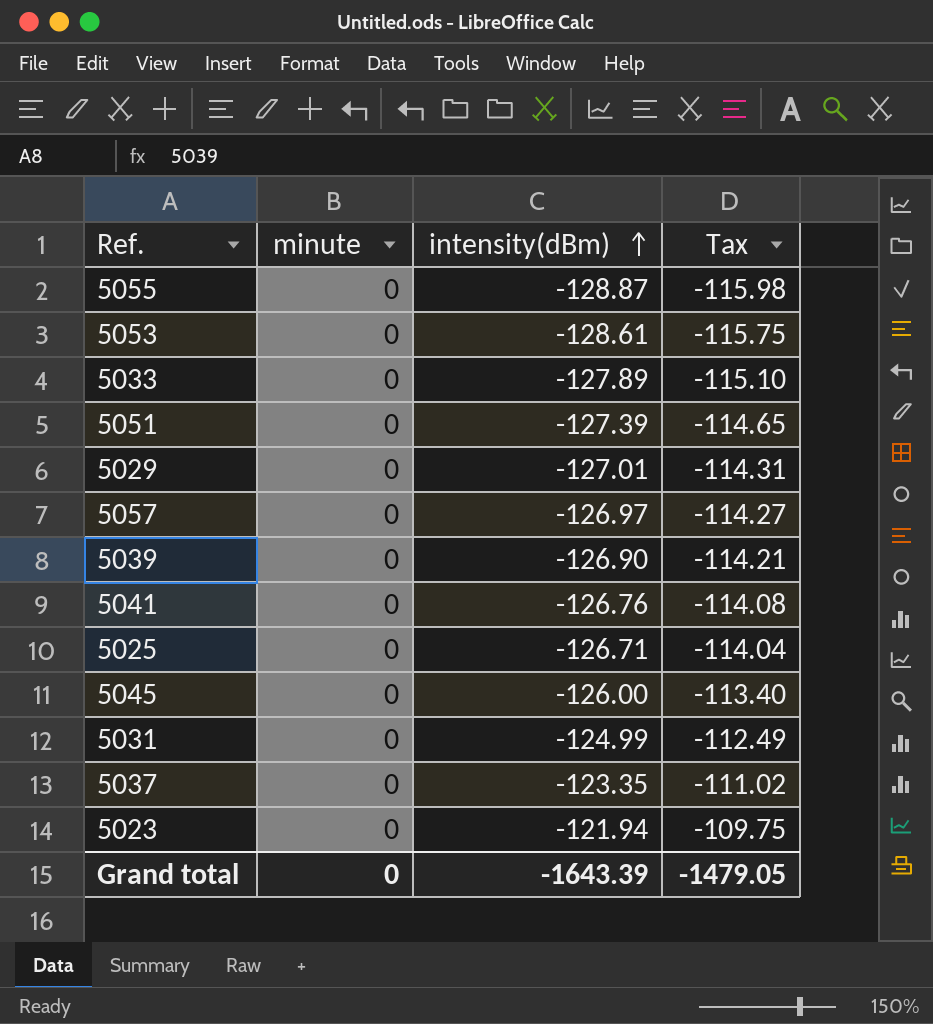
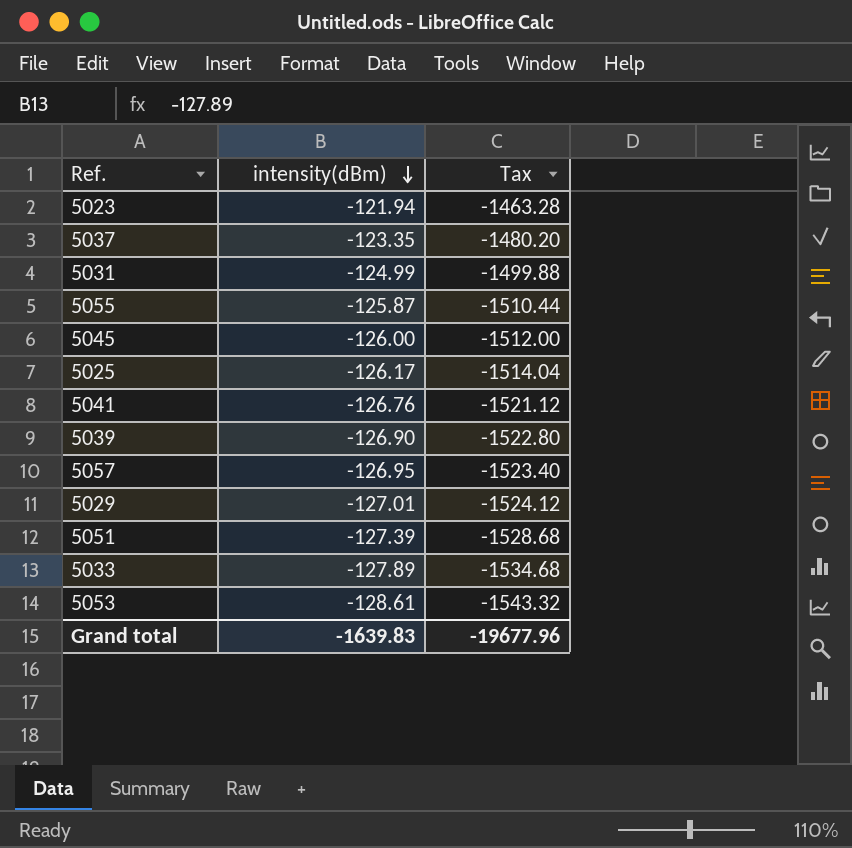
row order: intensity(dBm) ascending -> intensity(dBm) descending
column minute | position: 2 -> none
column Tax | formula: [intensity(dBm)] * 0.9 -> [intensity(dBm)] * 12
5055 | intensity(dBm): -128.87 -> -125.87
5025 | intensity(dBm): -126.71 -> -126.17
5057 | intensity(dBm): -126.97 -> -126.95
Grand total | intensity(dBm): -1643.39 -> -1639.83
Grand total | Tax: -1479.05 -> -19677.96

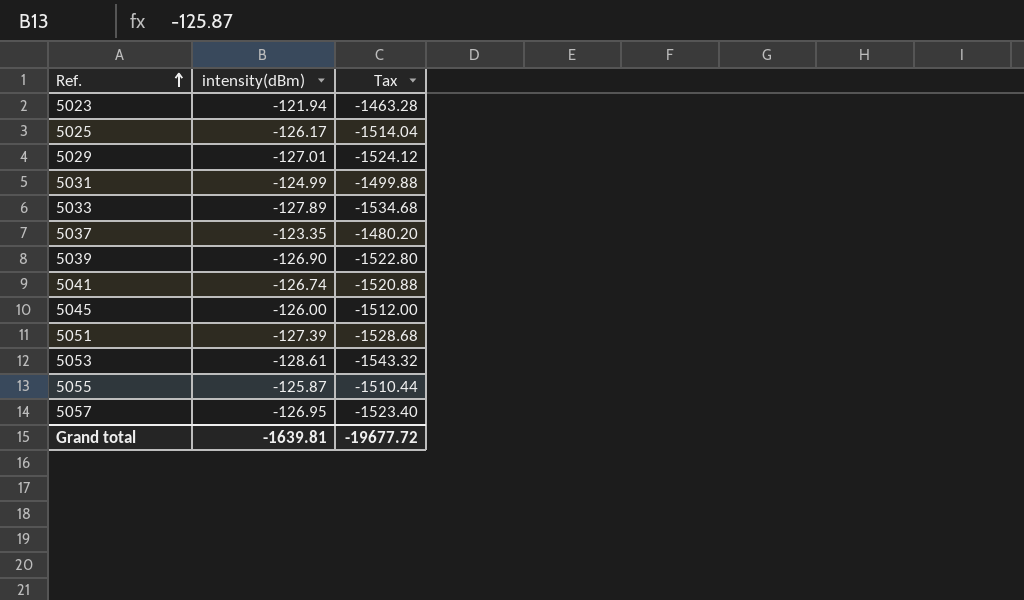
row order: intensity(dBm) descending -> Ref. ascending
5041 | intensity(dBm): -126.76 -> -126.74
5041 | Tax: -1521.12 -> -1520.88
Grand total | intensity(dBm): -1639.83 -> -1639.81
Grand total | Tax: -19677.96 -> -19677.72

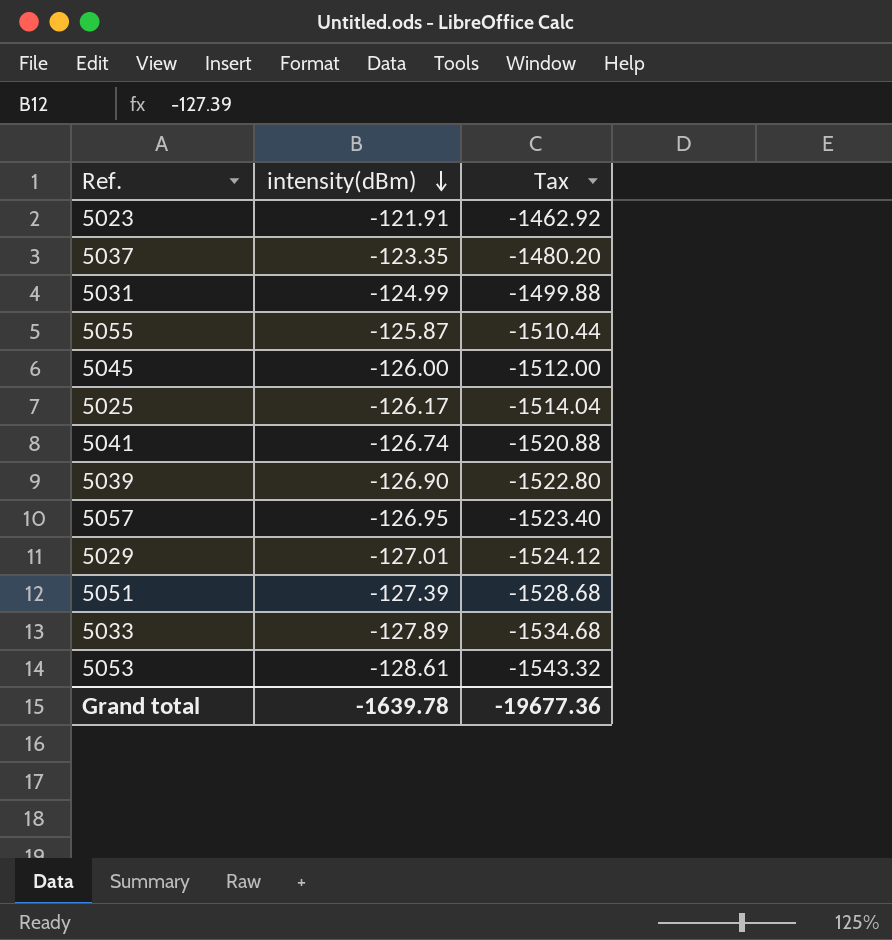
row order: Ref. ascending -> intensity(dBm) descending
5023 | intensity(dBm): -121.94 -> -121.91
5023 | Tax: -1463.28 -> -1462.92
Grand total | intensity(dBm): -1639.81 -> -1639.78
Grand total | Tax: -19677.72 -> -19677.36

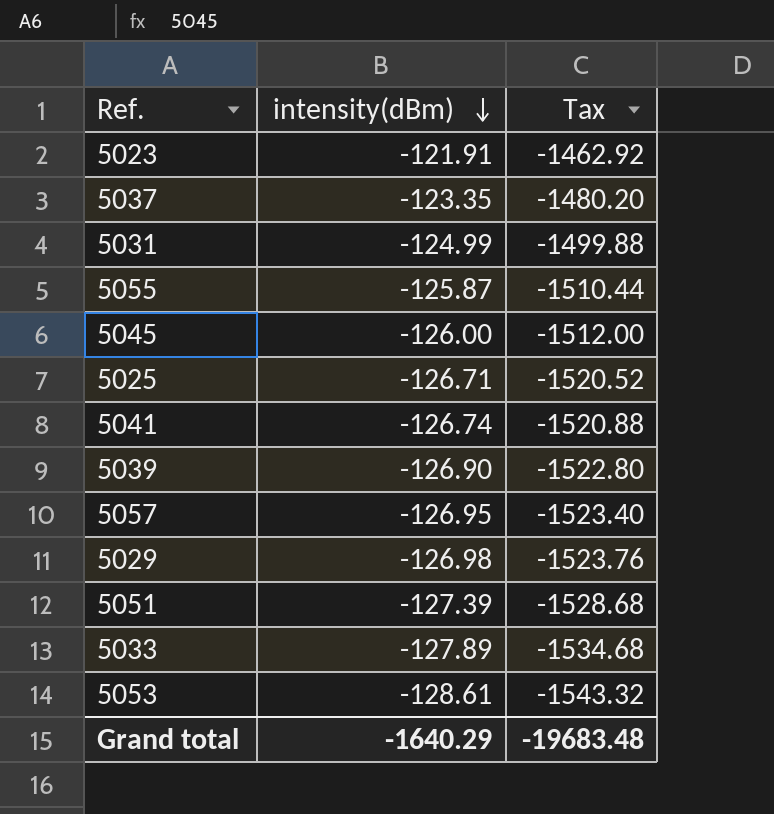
5025 | intensity(dBm): -126.17 -> -126.71
5025 | Tax: -1514.04 -> -1520.52
5029 | intensity(dBm): -127.01 -> -126.98
5029 | Tax: -1524.12 -> -1523.76
Grand total | intensity(dBm): -1639.78 -> -1640.29
Grand total | Tax: -19677.36 -> -19683.48

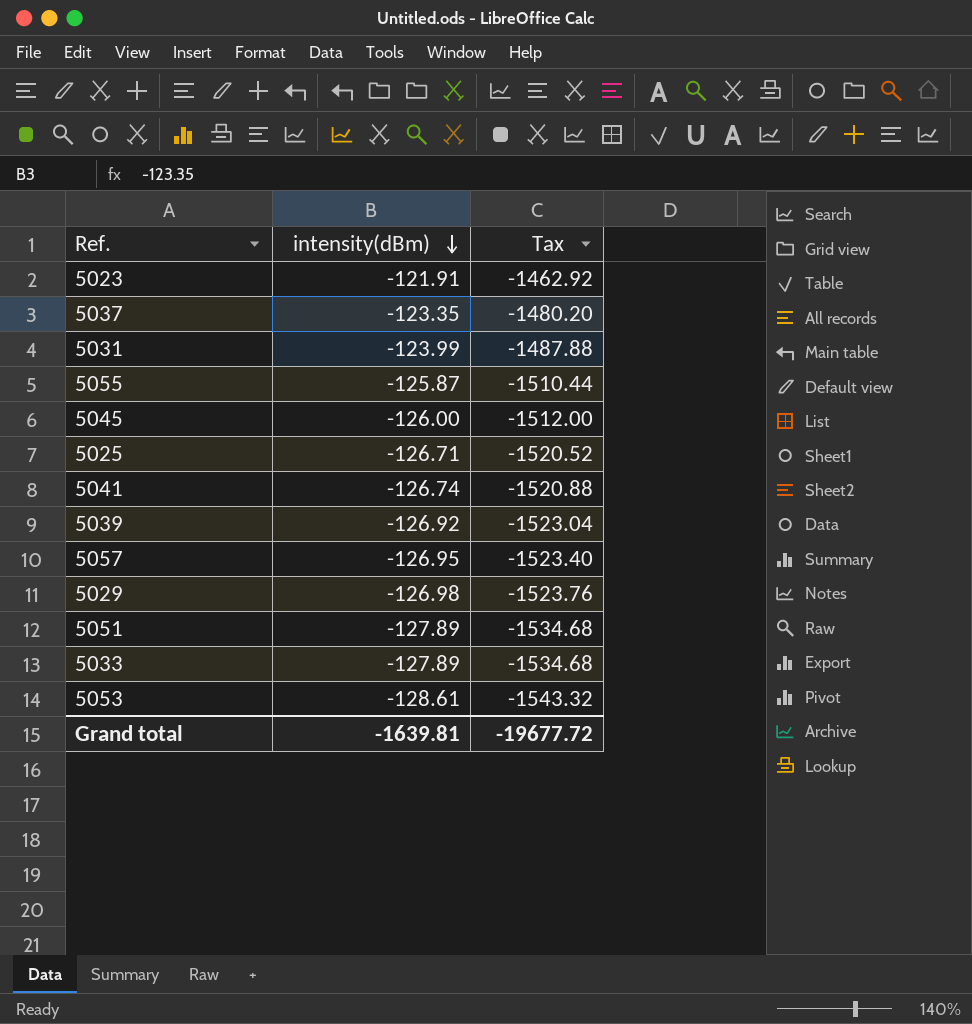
5031 | intensity(dBm): -124.99 -> -123.99
5031 | Tax: -1499.88 -> -1487.88
5039 | intensity(dBm): -126.90 -> -126.92
5039 | Tax: -1522.80 -> -1523.04
5051 | intensity(dBm): -127.39 -> -127.89
5051 | Tax: -1528.68 -> -1534.68
Grand total | intensity(dBm): -1640.29 -> -1639.81
Grand total | Tax: -19683.48 -> -19677.72

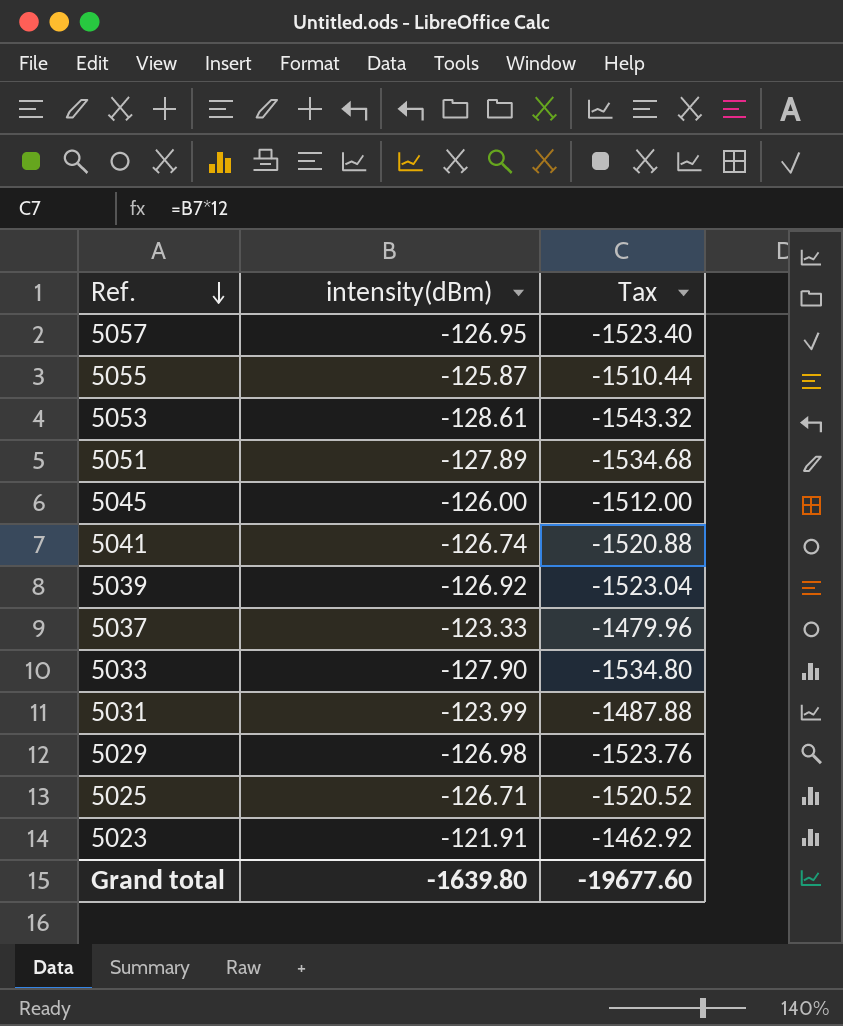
row order: intensity(dBm) descending -> Ref. descending
5037 | intensity(dBm): -123.35 -> -123.33
5037 | Tax: -1480.20 -> -1479.96
5033 | intensity(dBm): -127.89 -> -127.90
5033 | Tax: -1534.68 -> -1534.80
Grand total | intensity(dBm): -1639.81 -> -1639.80
Grand total | Tax: -19677.72 -> -19677.60

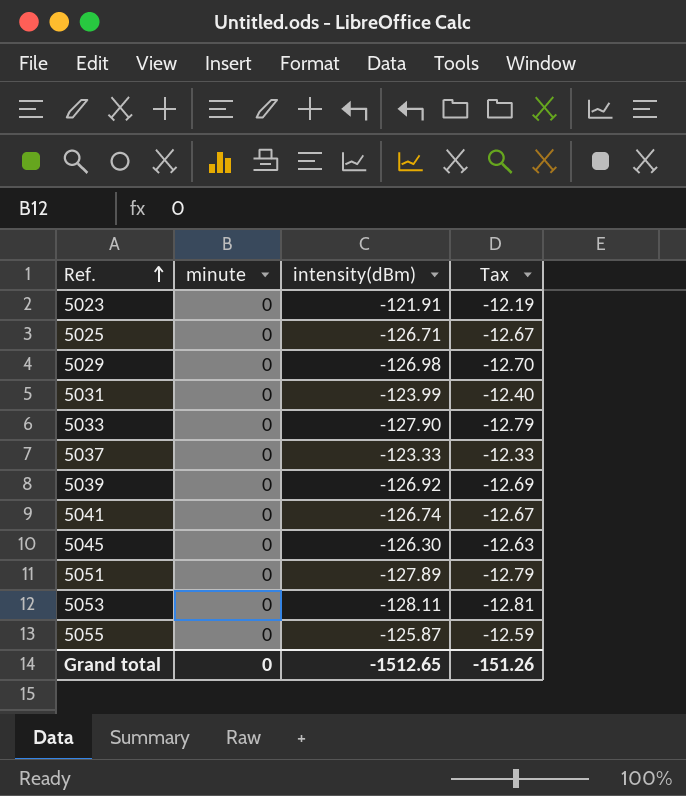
row order: Ref. descending -> Ref. ascending
column minute | position: none -> 2
column Tax | formula: [intensity(dBm)] * 12 -> [intensity(dBm)] * 0.1
row 5057: -126.95 | -1523.40 -> none
5045 | intensity(dBm): -126.00 -> -126.30
5053 | intensity(dBm): -128.61 -> -128.11
Grand total | intensity(dBm): -1639.80 -> -1512.65
Grand total | Tax: -19677.60 -> -151.26

